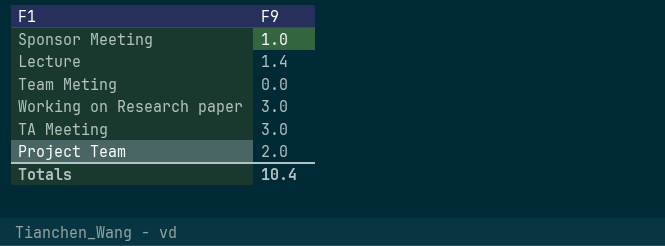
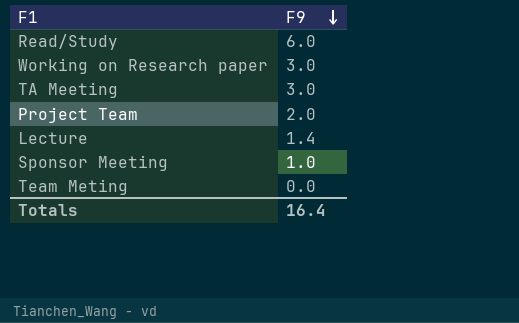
row order: none -> F9 descending
row Read/Study: none -> 6.0
Totals | F9: 10.4 -> 16.4

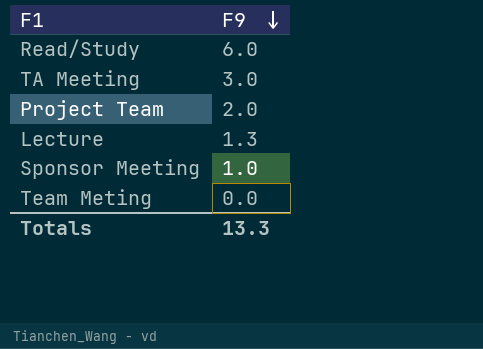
row Working on Research paper: 3.0 -> none
Lecture | F9: 1.4 -> 1.3
Totals | F9: 16.4 -> 13.3

